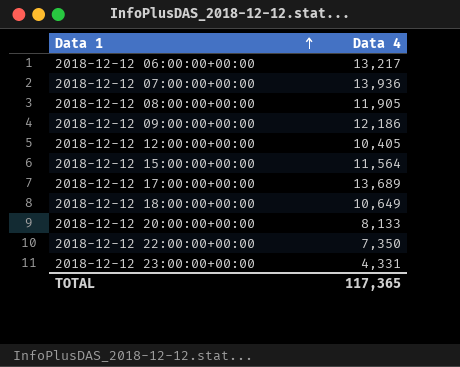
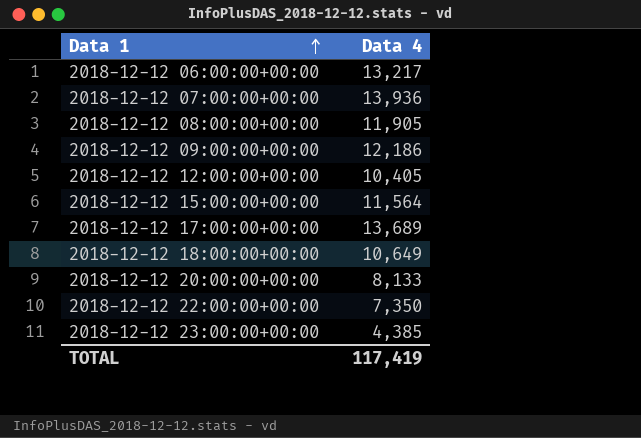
2018-12-12 23:00:00+00:00 | Data 4: 4,331 -> 4,385
TOTAL | Data 4: 117,365 -> 117,419

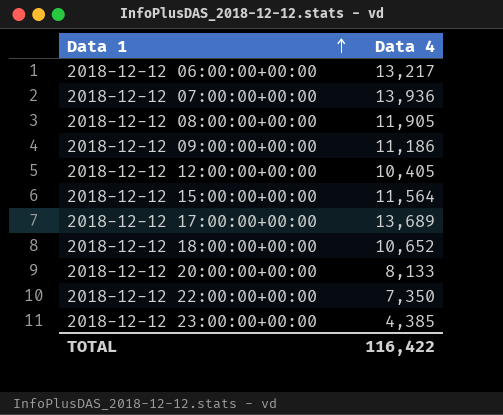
2018-12-12 09:00:00+00:00 | Data 4: 12,186 -> 11,186
2018-12-12 18:00:00+00:00 | Data 4: 10,649 -> 10,652
TOTAL | Data 4: 117,419 -> 116,422

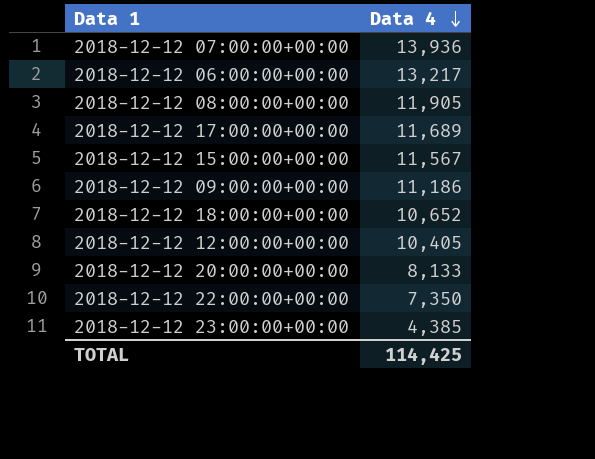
row order: Data 1 ascending -> Data 4 descending
2018-12-12 17:00:00+00:00 | Data 4: 13,689 -> 11,689
2018-12-12 15:00:00+00:00 | Data 4: 11,564 -> 11,567
TOTAL | Data 4: 116,422 -> 114,425

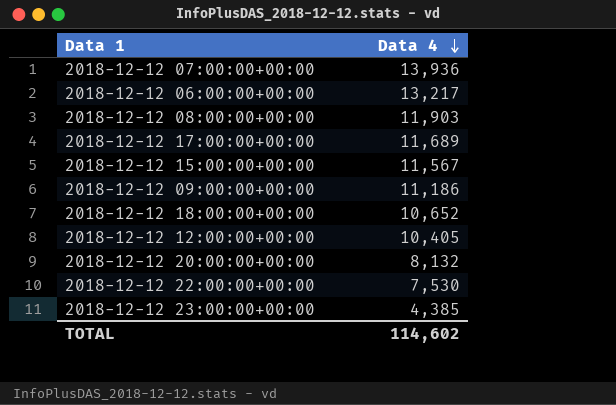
2018-12-12 08:00:00+00:00 | Data 4: 11,905 -> 11,903
2018-12-12 20:00:00+00:00 | Data 4: 8,133 -> 8,132
2018-12-12 22:00:00+00:00 | Data 4: 7,350 -> 7,530
TOTAL | Data 4: 114,425 -> 114,602

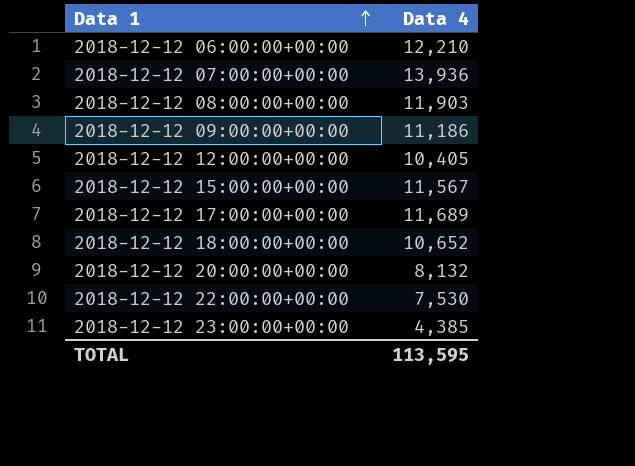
row order: Data 4 descending -> Data 1 ascending
2018-12-12 06:00:00+00:00 | Data 4: 13,217 -> 12,210
TOTAL | Data 4: 114,602 -> 113,595

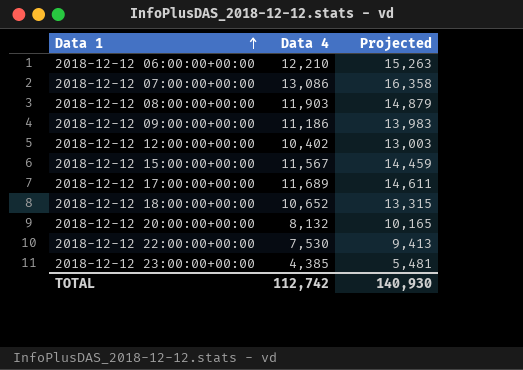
column Projected | formula: none -> [Data 4] * 1.25
2018-12-12 07:00:00+00:00 | Data 4: 13,936 -> 13,086
2018-12-12 12:00:00+00:00 | Data 4: 10,405 -> 10,402
TOTAL | Data 4: 113,595 -> 112,742

